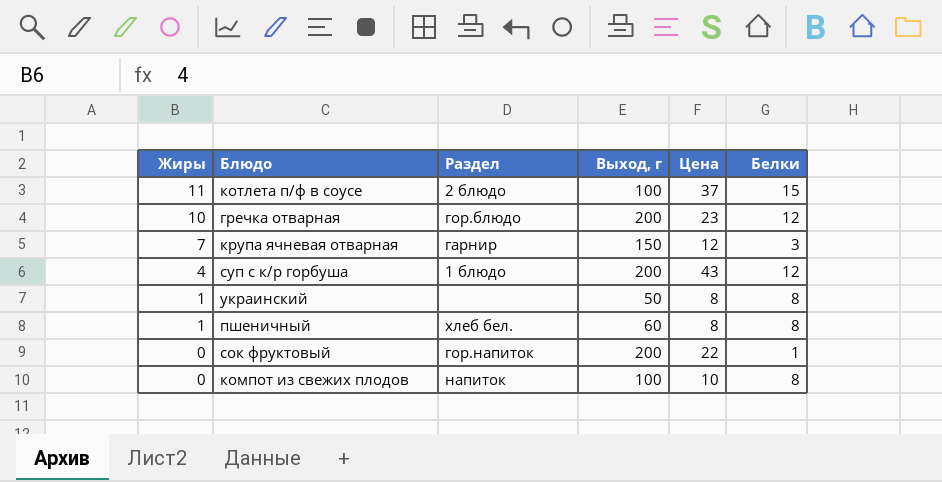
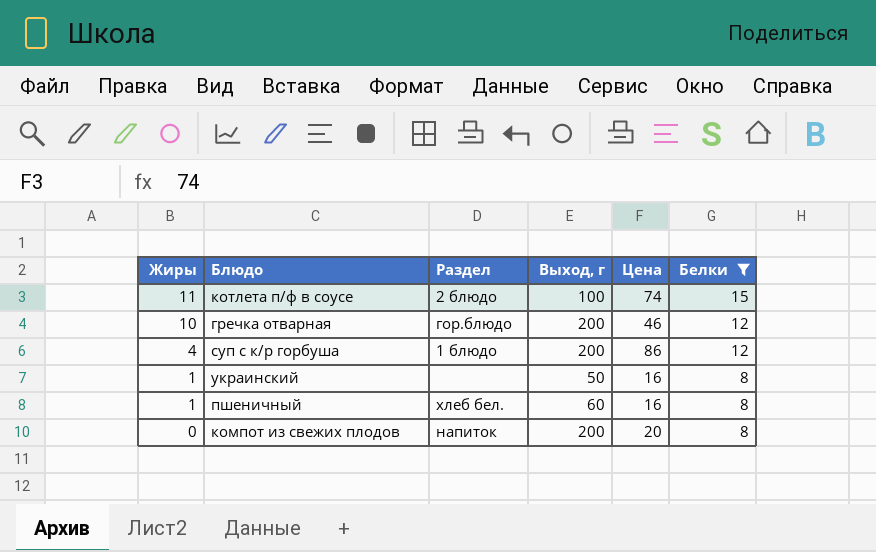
filter: none -> Белки >= 8
котлета п/ф в соусе | Цена: 37 -> 74
гречка отварная | Цена: 23 -> 46
суп с к/р горбуша | Цена: 43 -> 86
украинский | Цена: 8 -> 16
пшеничный | Цена: 8 -> 16
компот из свежих плодов | Выход, г: 100 -> 200
компот из свежих плодов | Цена: 10 -> 20

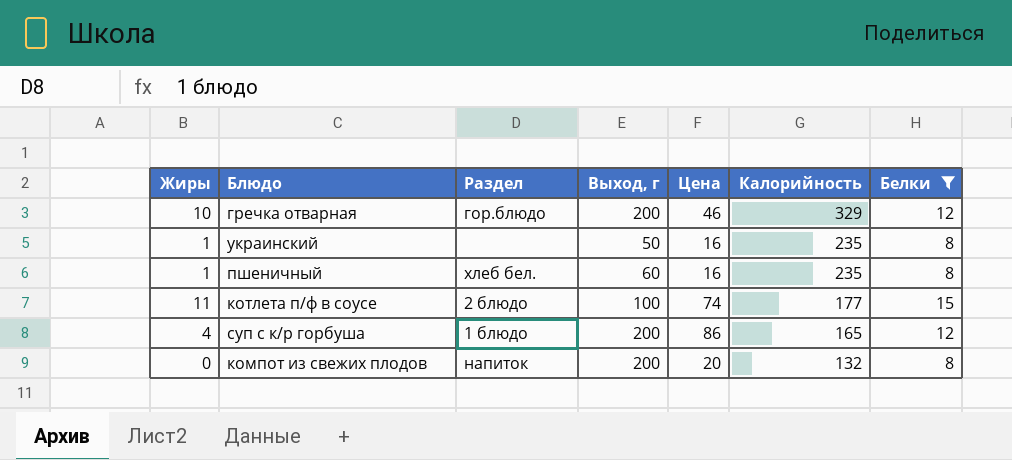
row order: Жиры descending -> Калорийность descending
column Калорийность | position: none -> 6

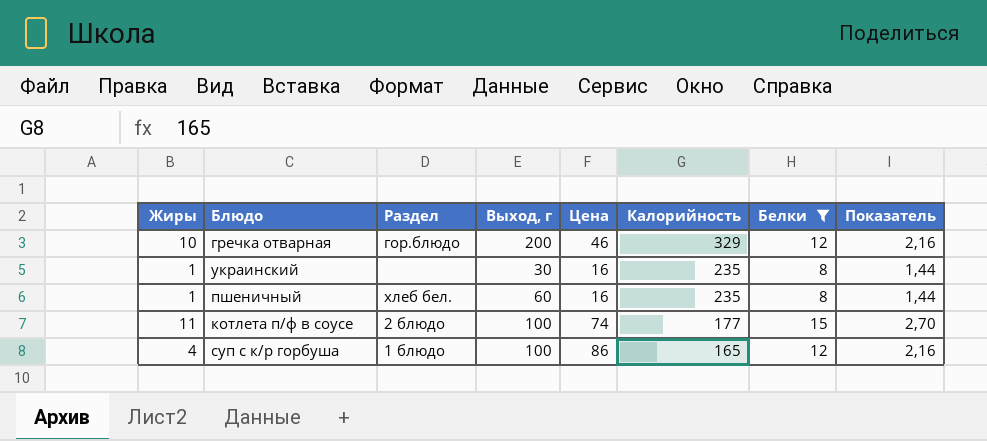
column Показатель | formula: none -> [Белки] * 0,18
row компот из свежих плодов: 0 | напиток | 200 | 20 | 132 | 8 -> none
украинский | Выход, г: 50 -> 30
суп с к/р горбуша | Выход, г: 200 -> 100

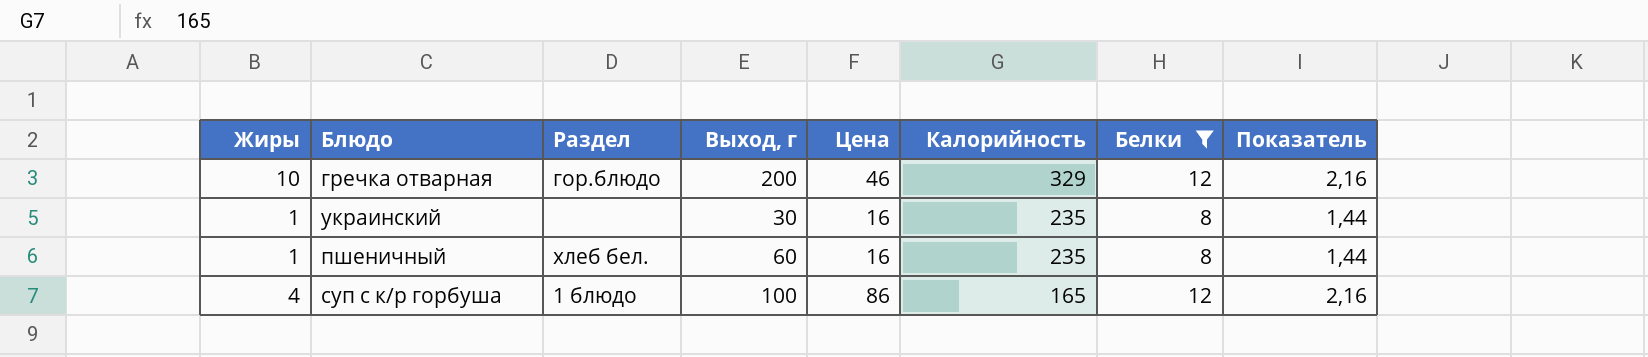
row котлета п/ф в соусе: 11 | 2 блюдо | 100 | 74 | 177 | 15 | 2,70 -> none

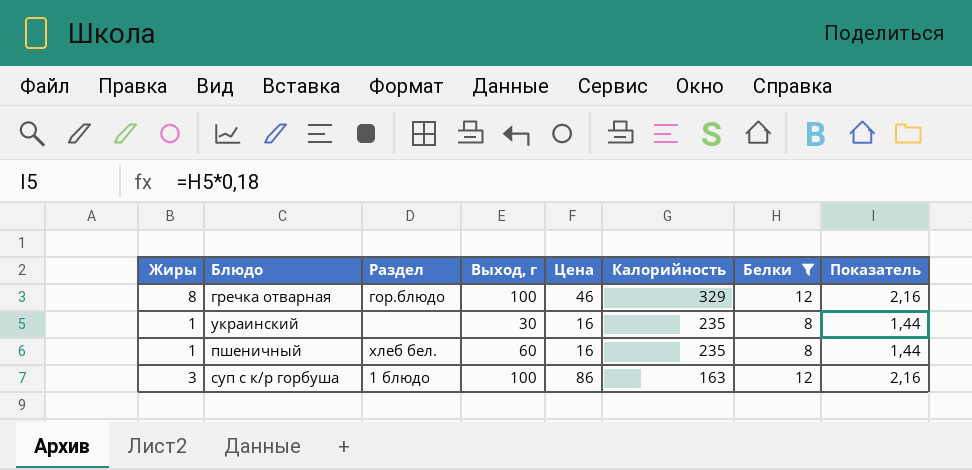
гречка отварная | Жиры: 10 -> 8
гречка отварная | Выход, г: 200 -> 100
суп с к/р горбуша | Жиры: 4 -> 3
суп с к/р горбуша | Калорийность: 165 -> 163

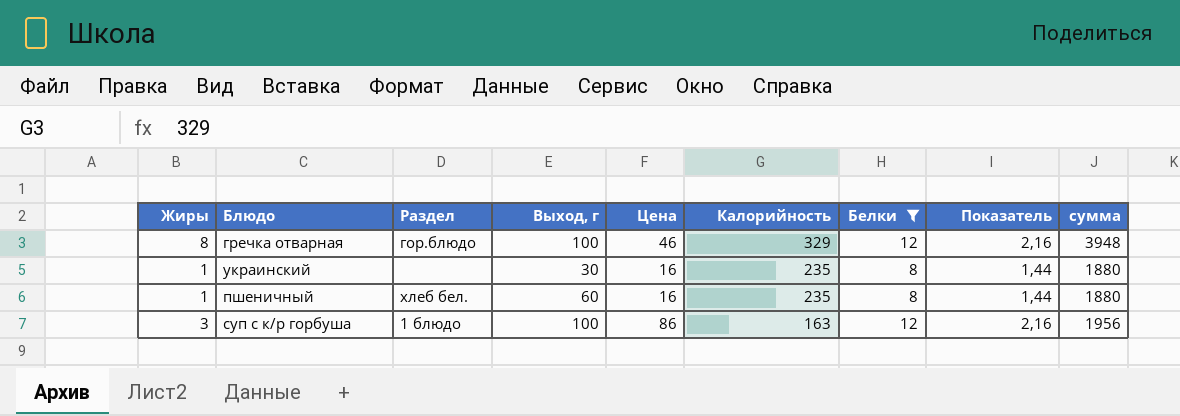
column сумма | formula: none -> [Калорийность] * [Белки]

